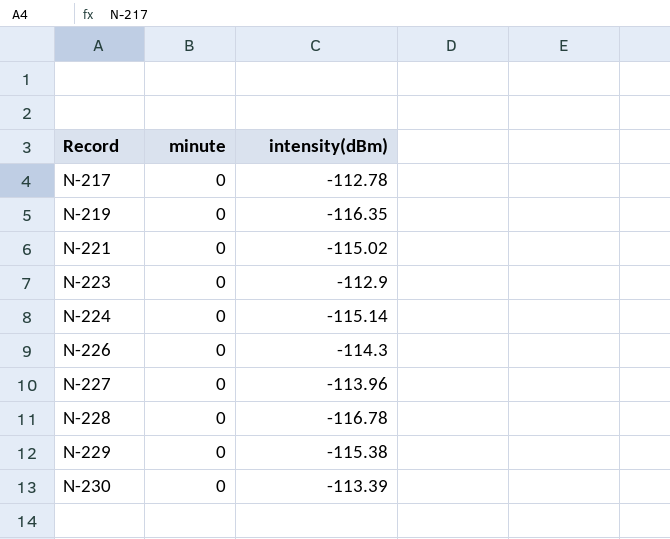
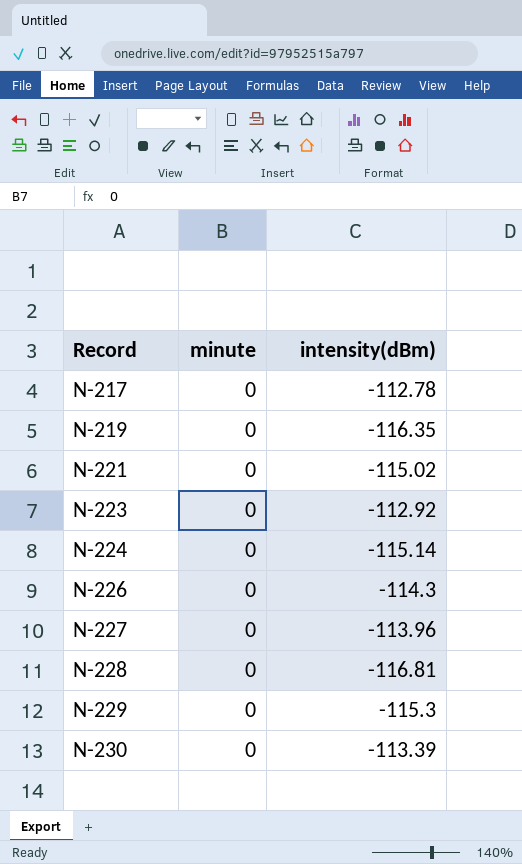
N-223 | intensity(dBm): -112.9 -> -112.92
N-228 | intensity(dBm): -116.78 -> -116.81
N-229 | intensity(dBm): -115.38 -> -115.3

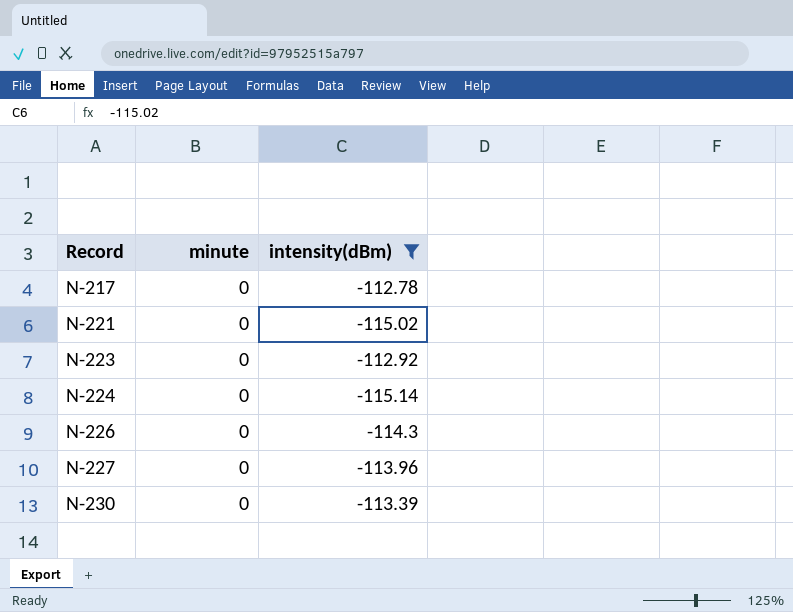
filter: none -> intensity(dBm) >= -115.14

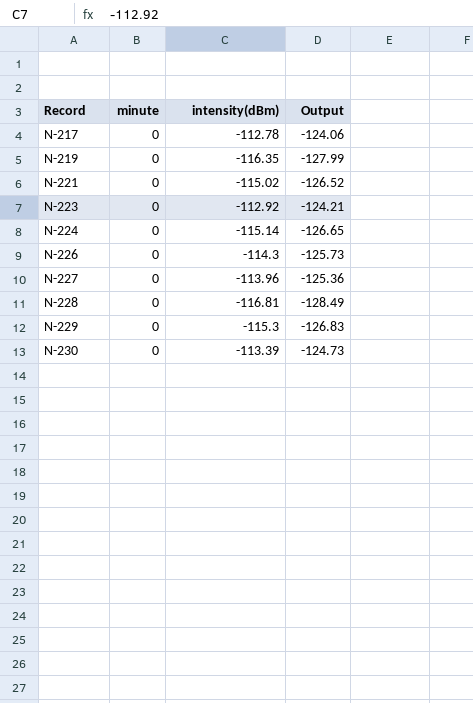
filter: intensity(dBm) >= -115.14 -> none
column Output | formula: none -> [intensity(dBm)] * 1.1

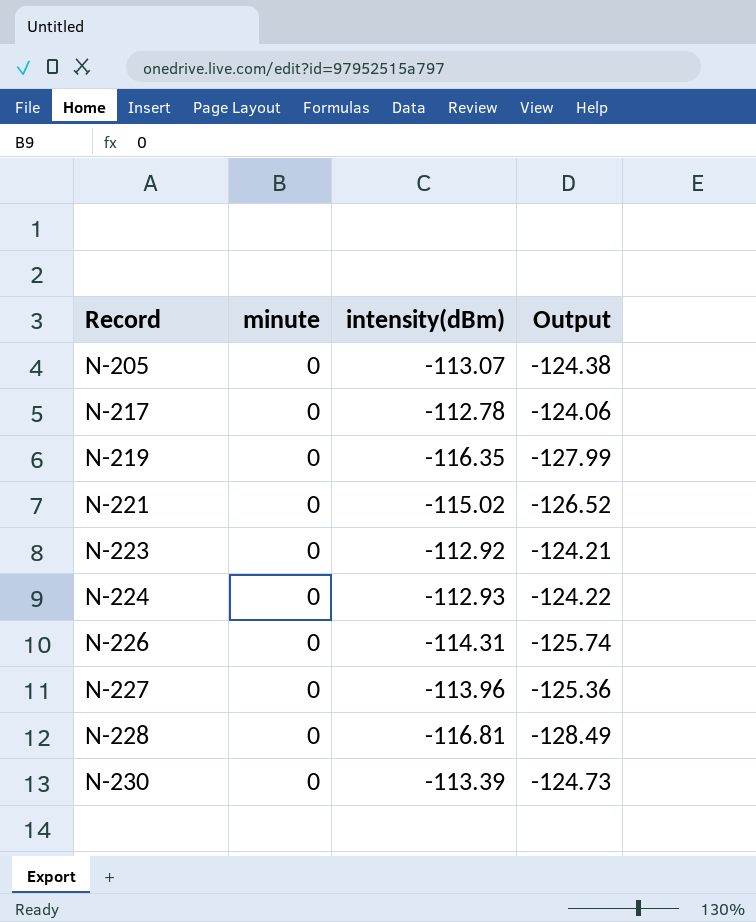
row N-229: 0 | -115.3 | -126.83 -> none
row N-205: none -> 0 | -113.07 | -124.38
N-224 | intensity(dBm): -115.14 -> -112.93
N-224 | Output: -126.65 -> -124.22
N-226 | intensity(dBm): -114.3 -> -114.31
N-226 | Output: -125.73 -> -125.74

